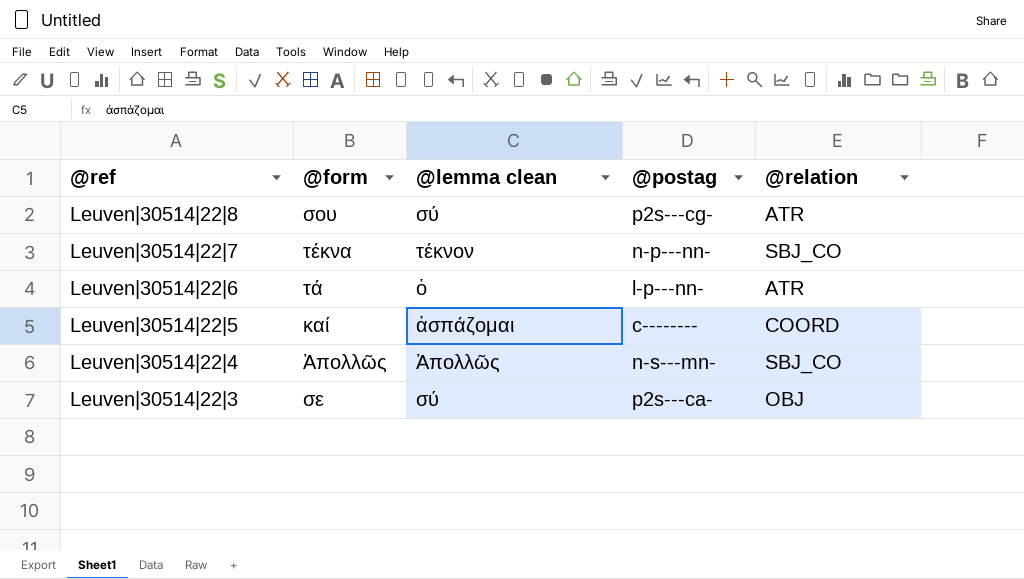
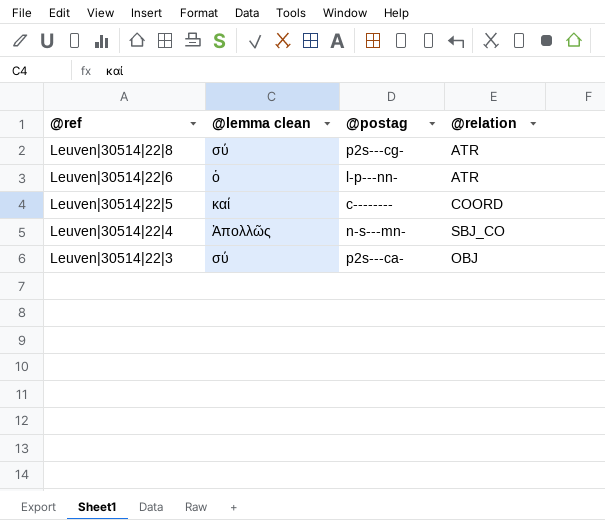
column @form | position: 2 -> none
row Leuven|30514|22|7: τέκνα | τέκνον | n-p---nn- | SBJ_CO -> none
Leuven|30514|22|5 | @lemma clean: ἀσπάζομαι -> καί

